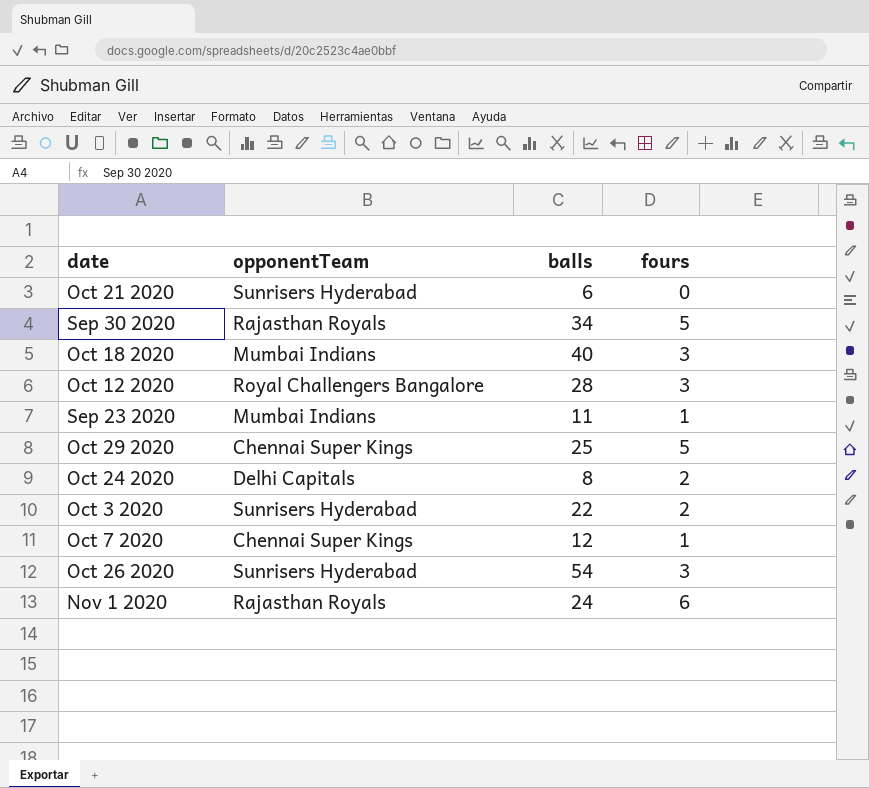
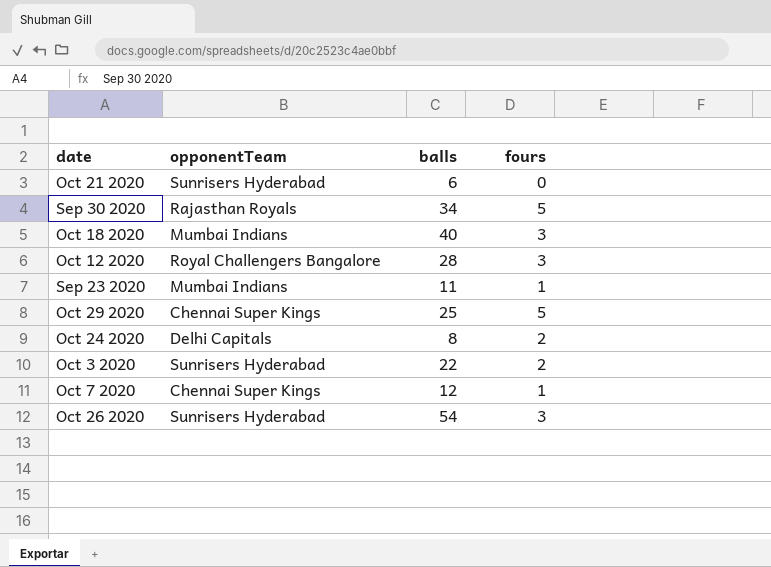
row Nov 1 2020: Rajasthan Royals | 24 | 6 -> none

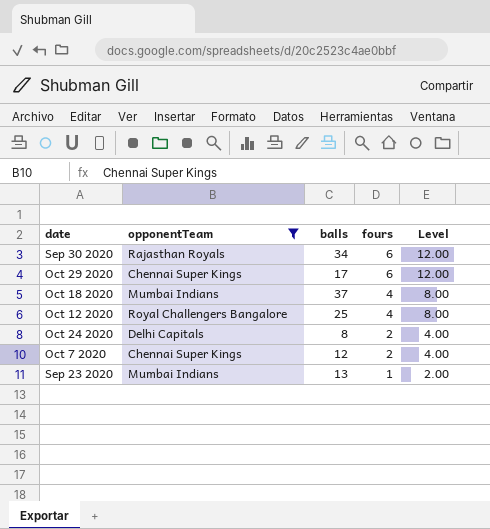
filter: none -> opponentTeam != Sunrisers Hyderabad
row order: none -> fours descending
column Level | formula: none -> [fours] * 2
Sep 30 2020 | fours: 5 -> 6
Oct 29 2020 | balls: 25 -> 17
Oct 29 2020 | fours: 5 -> 6
Oct 18 2020 | balls: 40 -> 37
Oct 18 2020 | fours: 3 -> 4
Oct 12 2020 | balls: 28 -> 25
Oct 12 2020 | fours: 3 -> 4
Oct 7 2020 | fours: 1 -> 2
Sep 23 2020 | balls: 11 -> 13

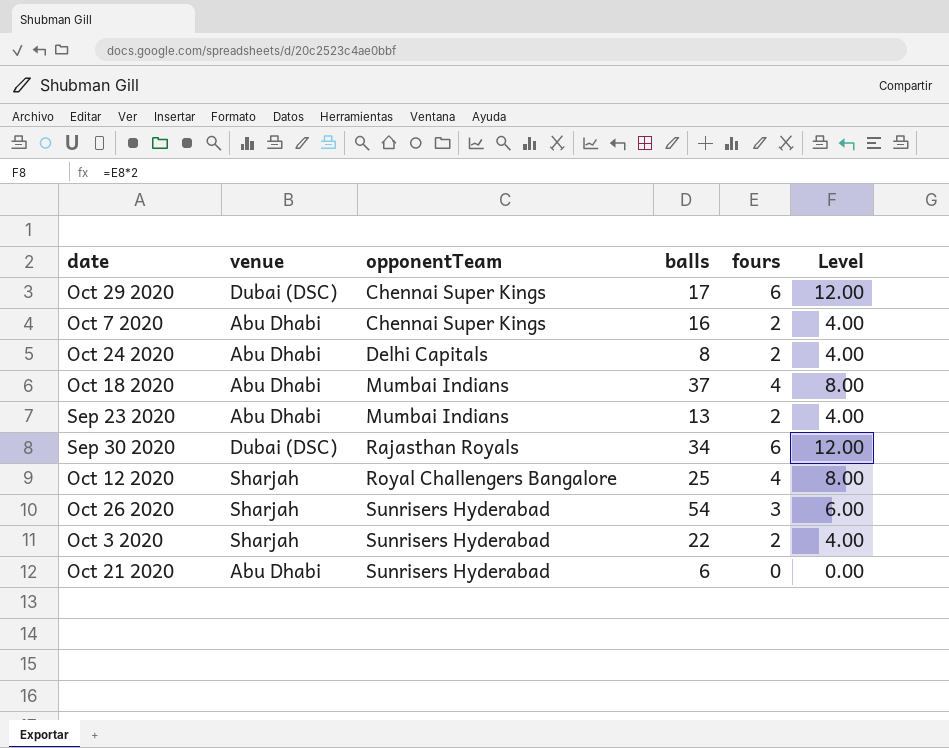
filter: opponentTeam != Sunrisers Hyderabad -> none
row order: fours descending -> opponentTeam ascending
column venue | position: none -> 2
Oct 7 2020 | balls: 12 -> 16
Sep 23 2020 | fours: 1 -> 2
Sep 23 2020 | Level: 2.00 -> 4.00

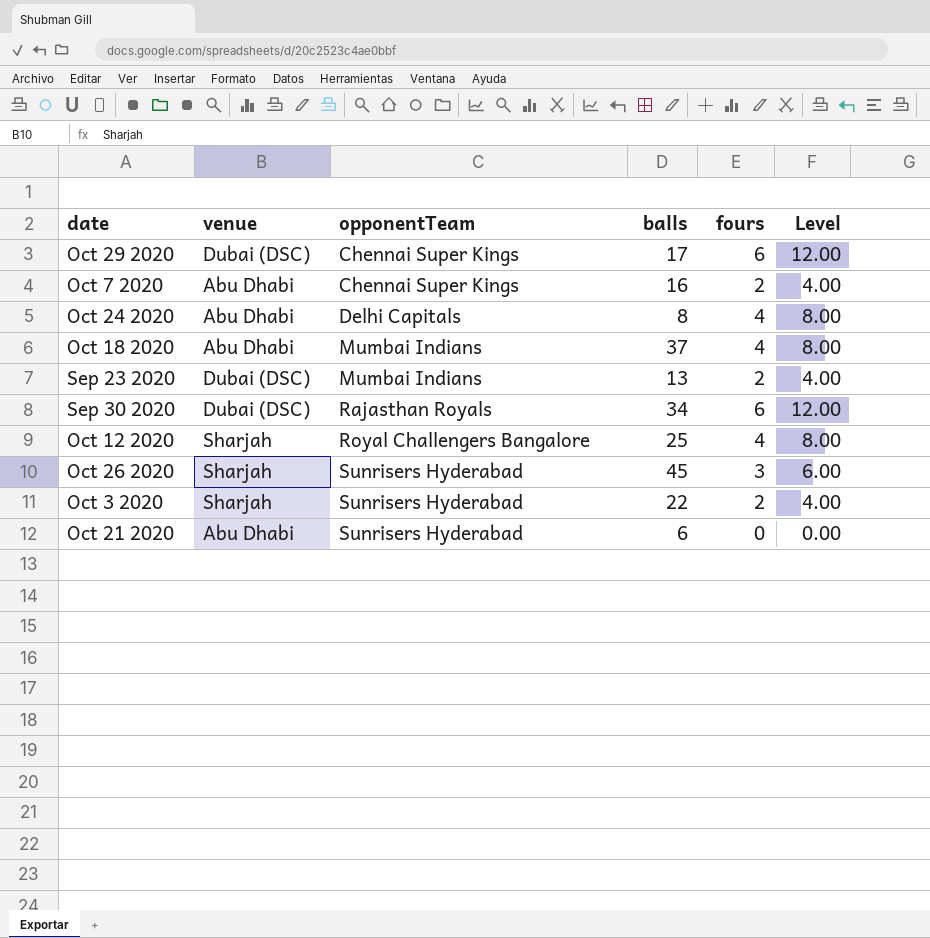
Oct 24 2020 | fours: 2 -> 4
Oct 24 2020 | Level: 4.00 -> 8.00
Sep 23 2020 | venue: Abu Dhabi -> Dubai (DSC)
Oct 26 2020 | balls: 54 -> 45

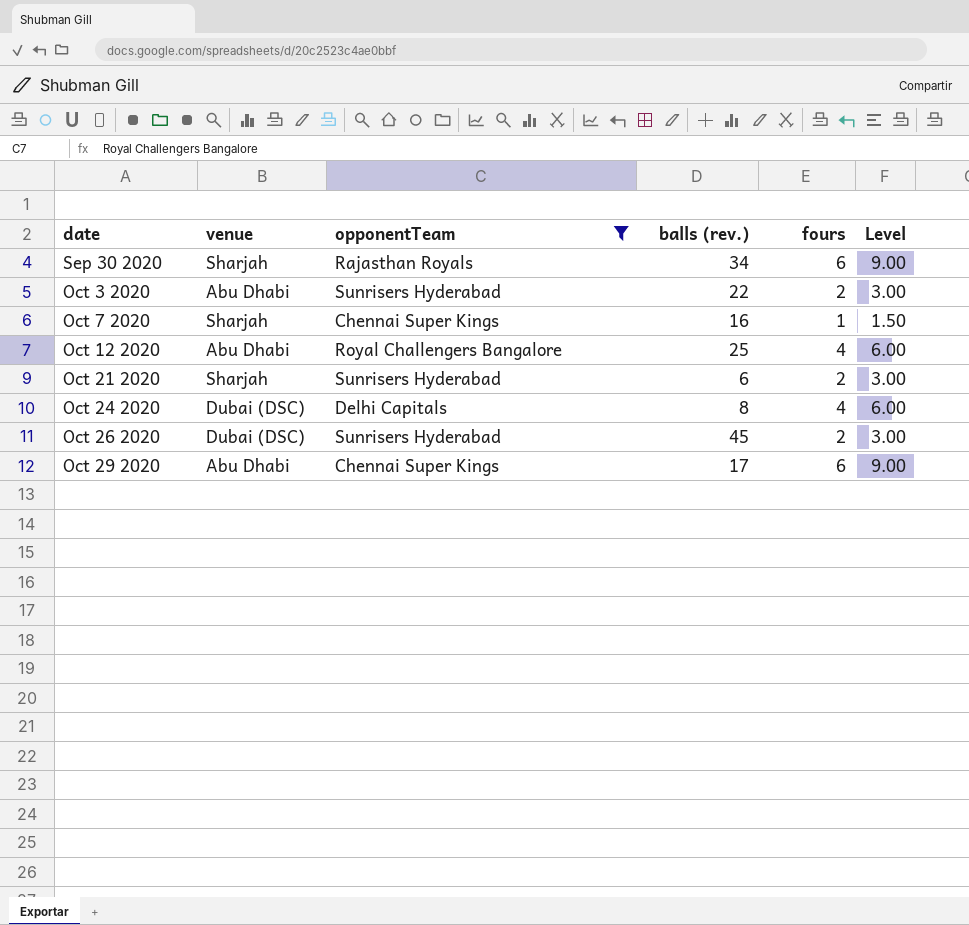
filter: none -> opponentTeam != Mumbai Indians
row order: opponentTeam ascending -> date ascending
column name: balls -> balls (rev.)
column Level | formula: [fours] * 2 -> [fours] * 1.5
Sep 30 2020 | venue: Dubai (DSC) -> Sharjah
Oct 3 2020 | venue: Sharjah -> Abu Dhabi
Oct 7 2020 | venue: Abu Dhabi -> Sharjah
Oct 7 2020 | fours: 2 -> 1
Oct 12 2020 | venue: Sharjah -> Abu Dhabi
Oct 21 2020 | venue: Abu Dhabi -> Sharjah
Oct 21 2020 | fours: 0 -> 2
Oct 24 2020 | venue: Abu Dhabi -> Dubai (DSC)
Oct 26 2020 | venue: Sharjah -> Dubai (DSC)
Oct 26 2020 | fours: 3 -> 2
Oct 29 2020 | venue: Dubai (DSC) -> Abu Dhabi

